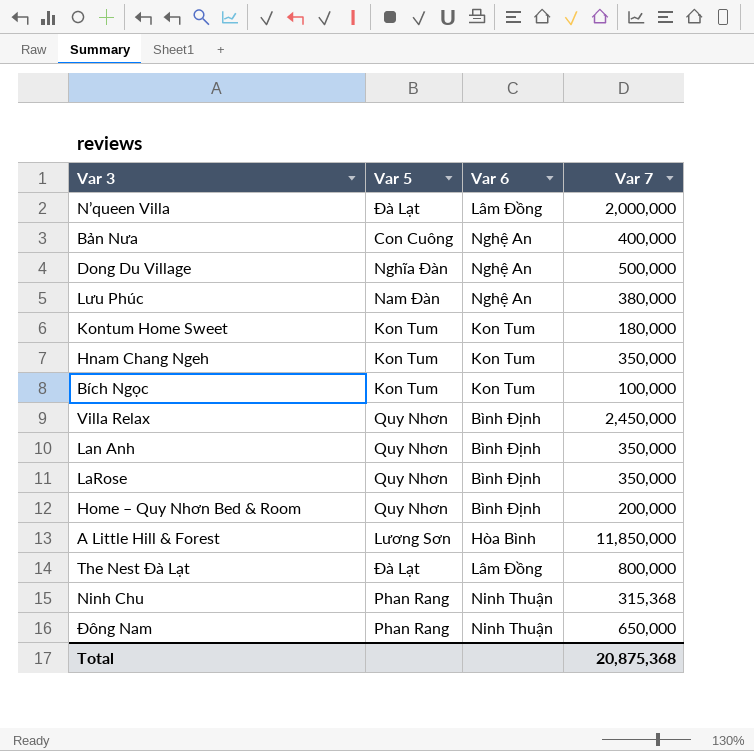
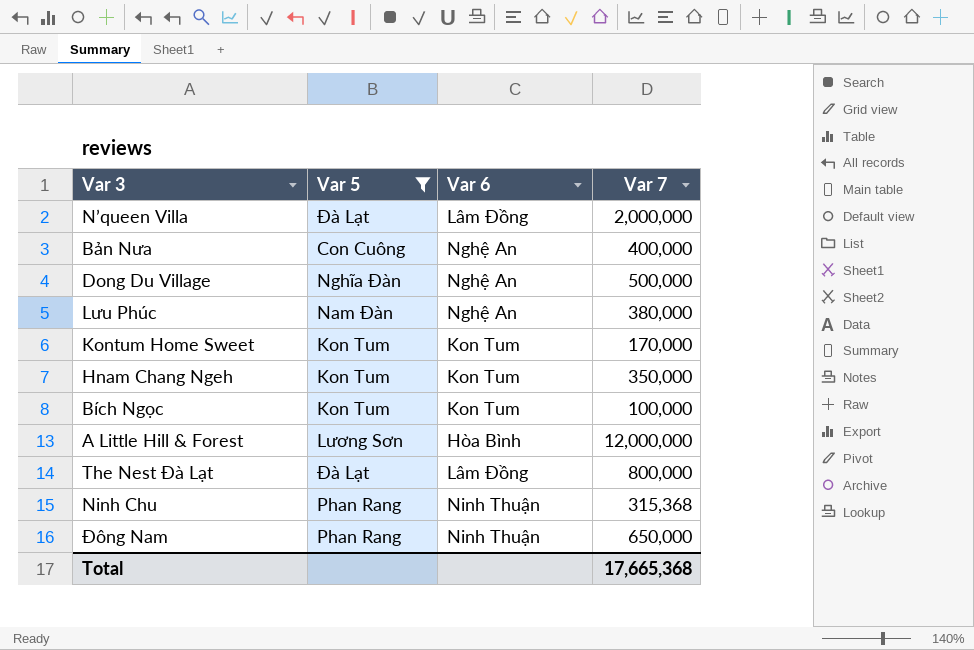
filter: none -> Var 5 != Quy Nhơn
Kontum Home Sweet | Var 7: 180,000 -> 170,000
A Little Hill & Forest | Var 7: 11,850,000 -> 12,000,000
Total | Var 7: 20,875,368 -> 17,665,368

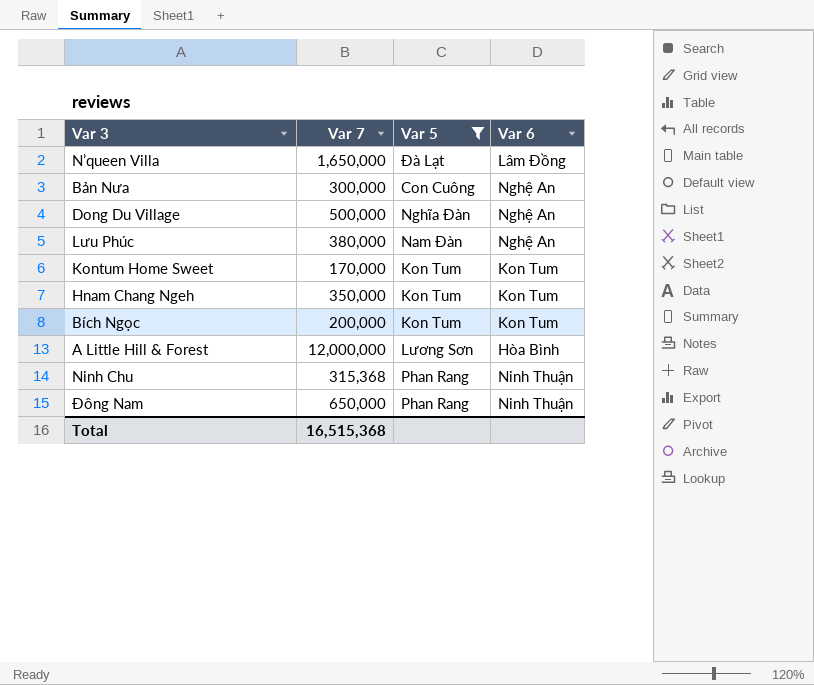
column Var 7 | position: 4 -> 2
row The Nest Đà Lạt: Đà Lạt | Lâm Đồng | 800,000 -> none
N’queen Villa | Var 7: 2,000,000 -> 1,650,000
Bản Nưa | Var 7: 400,000 -> 300,000
Bích Ngọc | Var 7: 100,000 -> 200,000
Total | Var 7: 17,665,368 -> 16,515,368

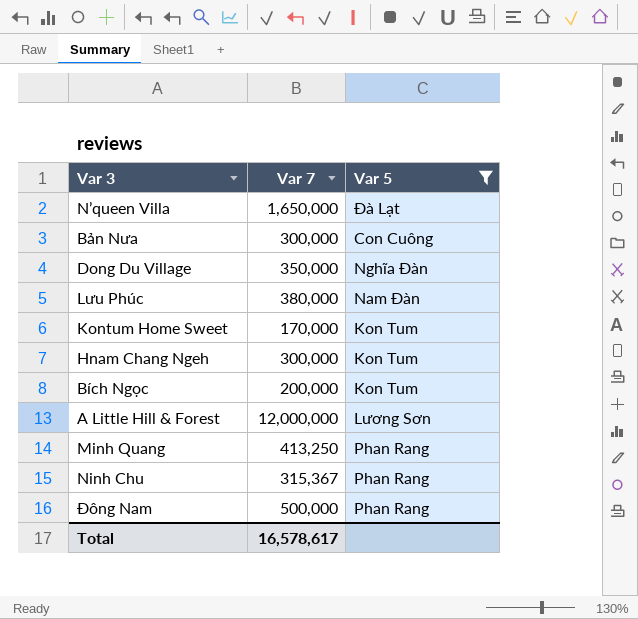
column Var 6 | position: 4 -> none
Dong Du Village | Var 7: 500,000 -> 350,000
Hnam Chang Ngeh | Var 7: 350,000 -> 300,000
row Minh Quang: none -> 413,250 | Phan Rang
Ninh Chu | Var 7: 315,368 -> 315,367
Đông Nam | Var 7: 650,000 -> 500,000
Total | Var 7: 16,515,368 -> 16,578,617

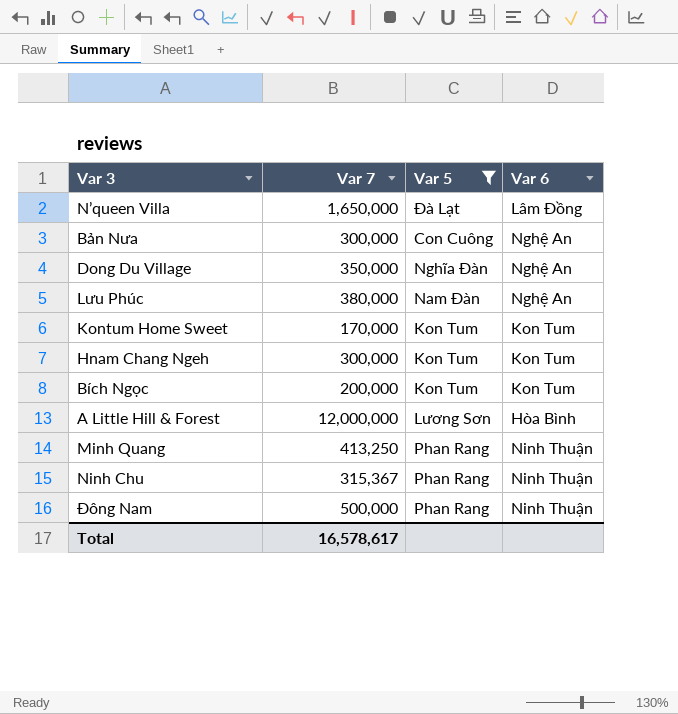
column Var 6 | position: none -> 4

